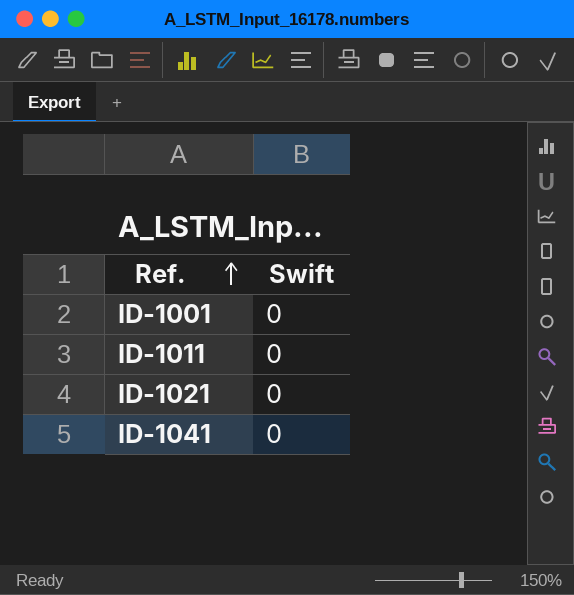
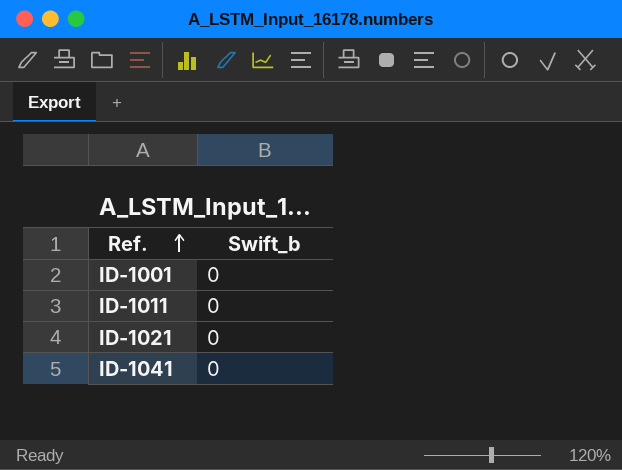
column name: Swift -> Swift_b

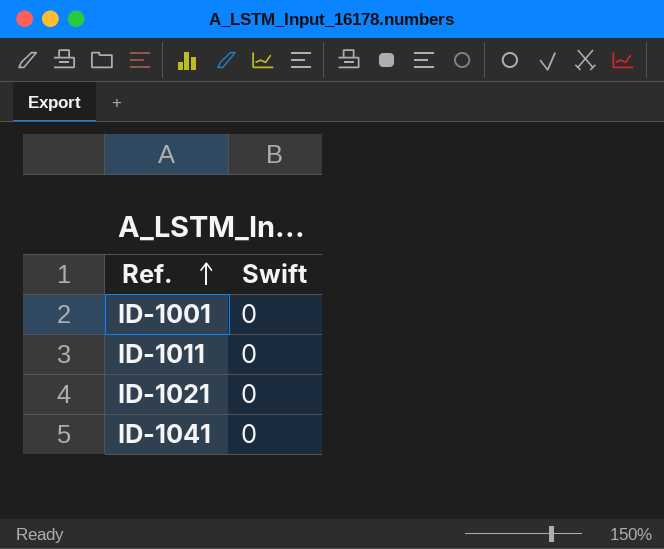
column name: Swift_b -> Swift

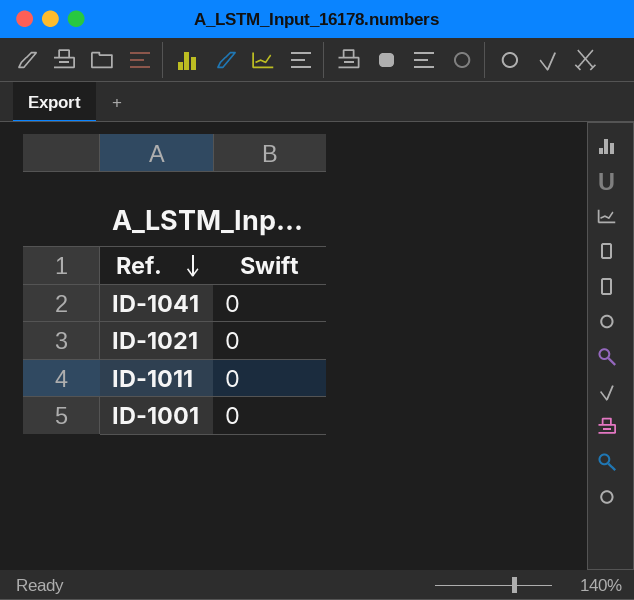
row order: Ref. ascending -> Ref. descending

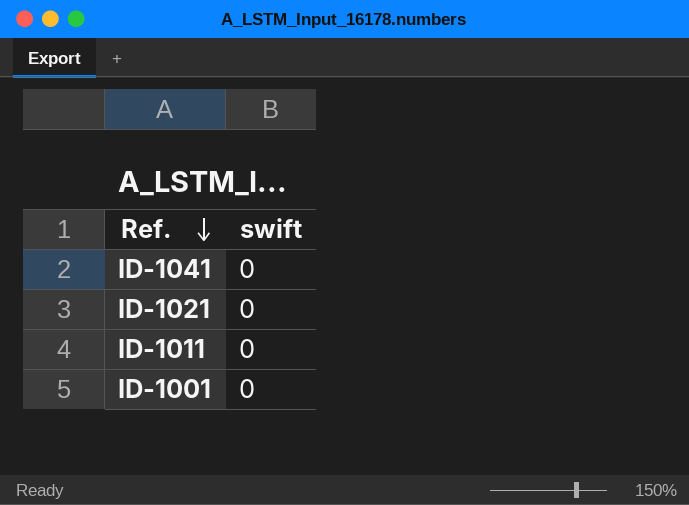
column name: Swift -> swift

